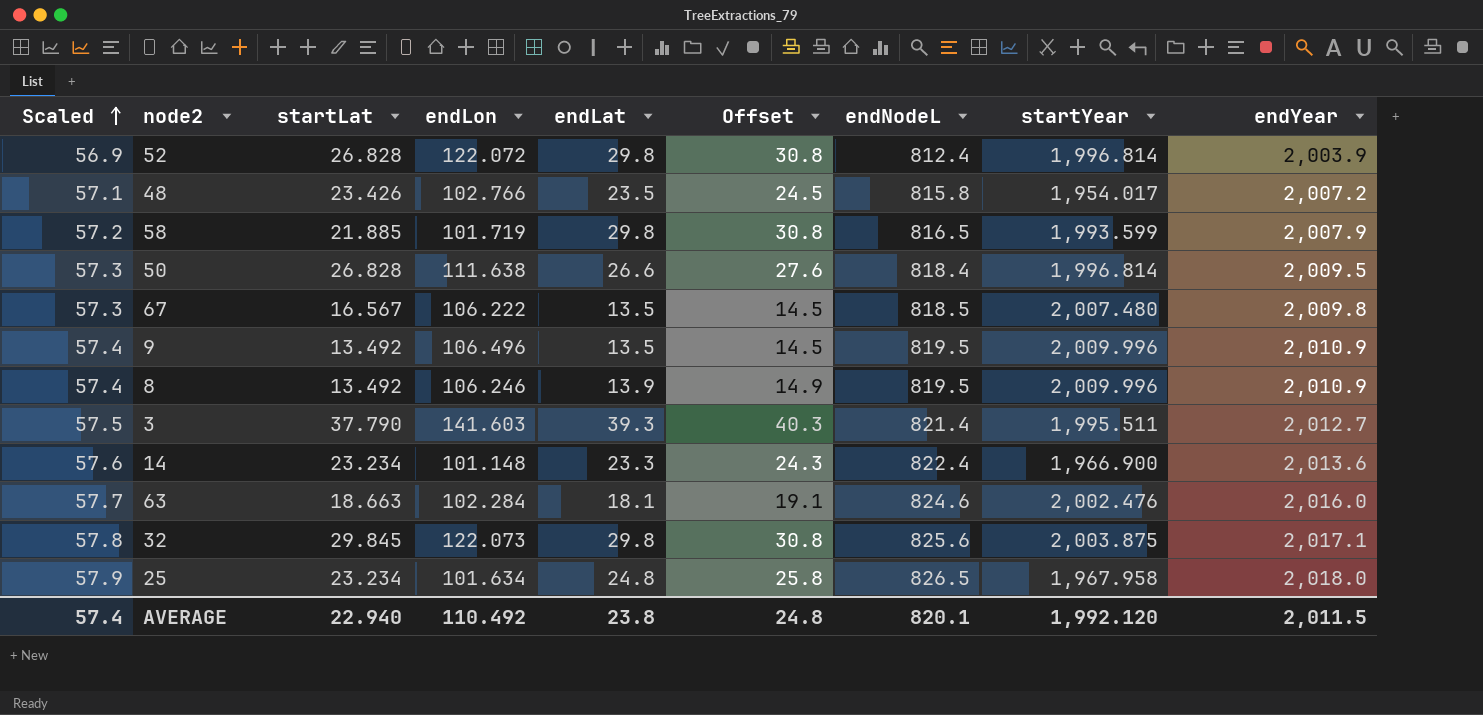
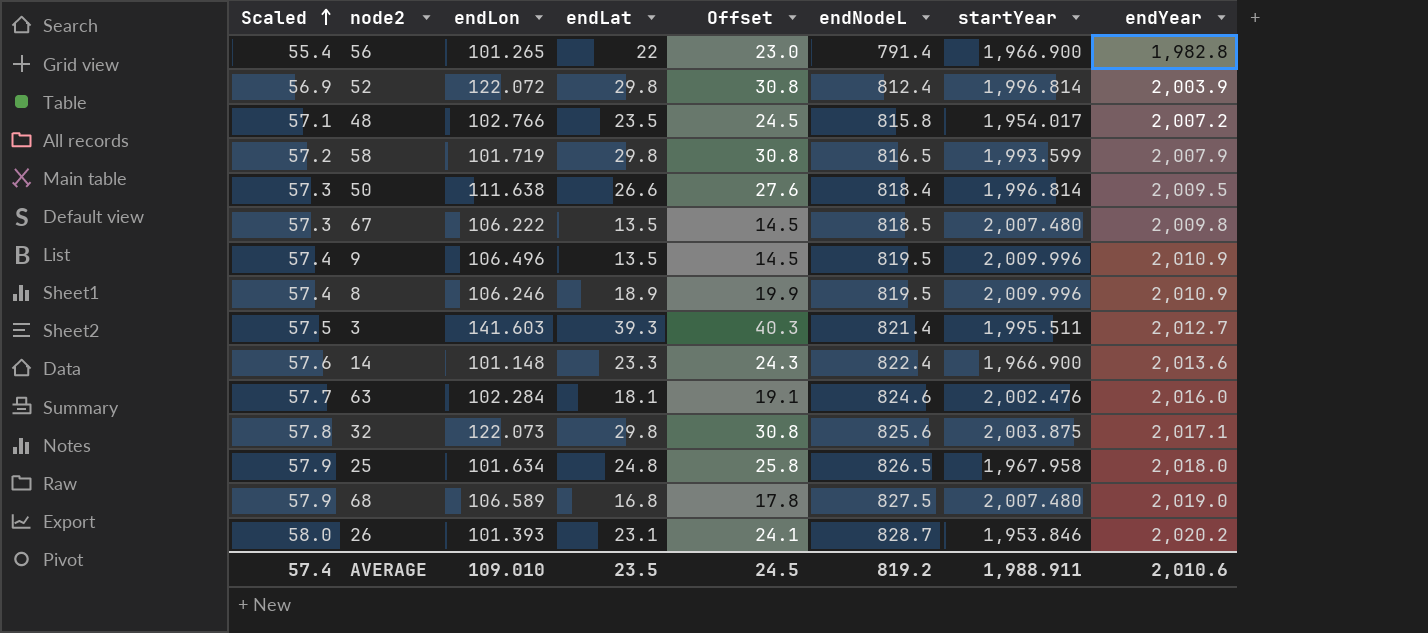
column startLat | position: 3 -> none
row 56: none -> 55.4 | 101.265 | 22 | 23.0 | 791.4 | 1,966.900 | 1,982.8
8 | endLat: 13.9 -> 18.9
8 | Offset: 14.9 -> 19.9
row 68: none -> 57.9 | 106.589 | 16.8 | 17.8 | 827.5 | 2,007.480 | 2,019.0
row 26: none -> 58.0 | 101.393 | 23.1 | 24.1 | 828.7 | 1,953.846 | 2,020.2
AVERAGE | endLon: 110.492 -> 109.010
AVERAGE | endLat: 23.8 -> 23.5
AVERAGE | Offset: 24.8 -> 24.5
AVERAGE | endNodeL: 820.1 -> 819.2
AVERAGE | startYear: 1,992.120 -> 1,988.911
AVERAGE | endYear: 2,011.5 -> 2,010.6

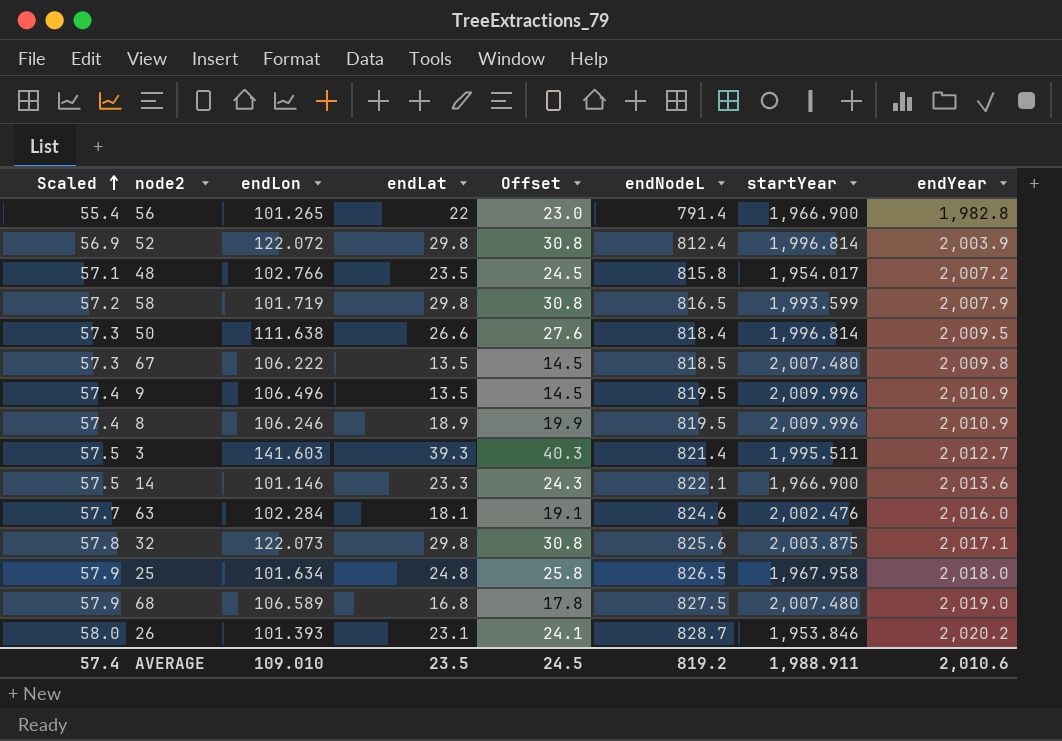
14 | Scaled: 57.6 -> 57.5
14 | endLon: 101.148 -> 101.146
14 | endNodeL: 822.4 -> 822.1

